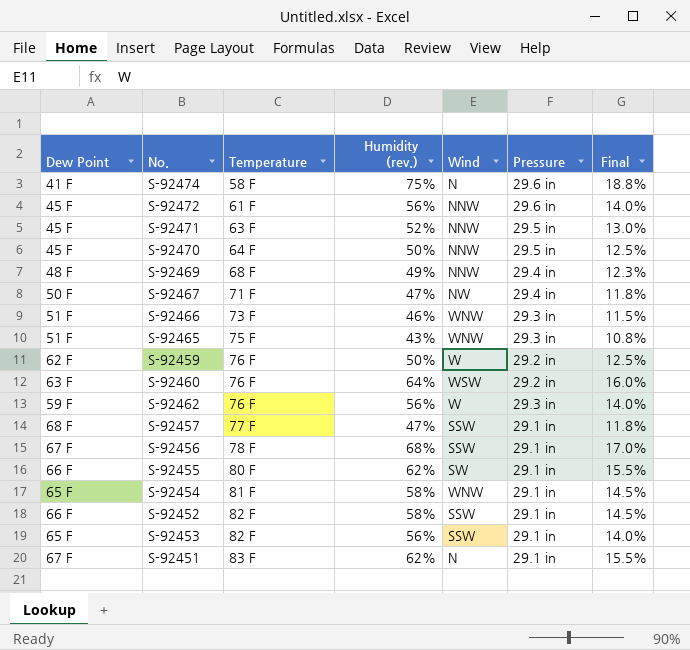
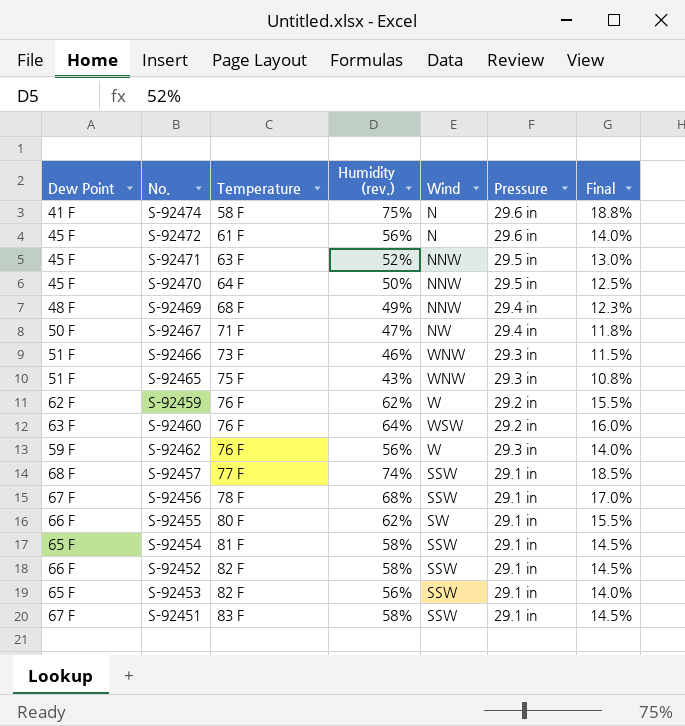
S-92472 | Wind: NNW -> N
S-92459 | Humidity (rev.): 50% -> 62%
S-92459 | Final: 12.5% -> 15.5%
S-92457 | Humidity (rev.): 47% -> 74%
S-92457 | Final: 11.8% -> 18.5%
S-92454 | Wind: WNW -> SSW
S-92451 | Humidity (rev.): 62% -> 58%
S-92451 | Wind: N -> SSW
S-92451 | Final: 15.5% -> 14.5%

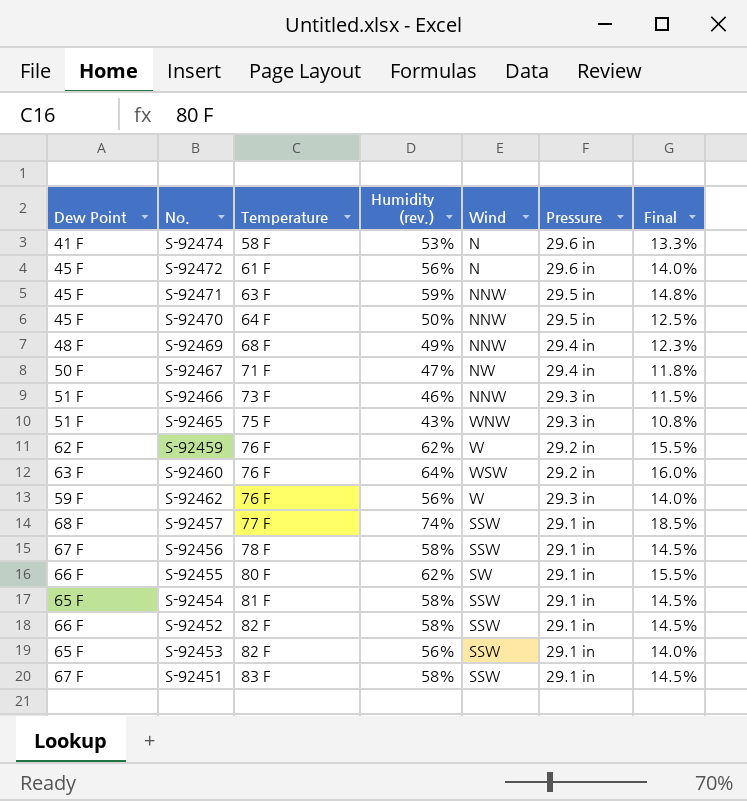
S-92474 | Humidity (rev.): 75% -> 53%
S-92474 | Final: 18.8% -> 13.3%
S-92471 | Humidity (rev.): 52% -> 59%
S-92471 | Final: 13.0% -> 14.8%
S-92466 | Wind: WNW -> NNW
S-92456 | Humidity (rev.): 68% -> 58%
S-92456 | Final: 17.0% -> 14.5%

